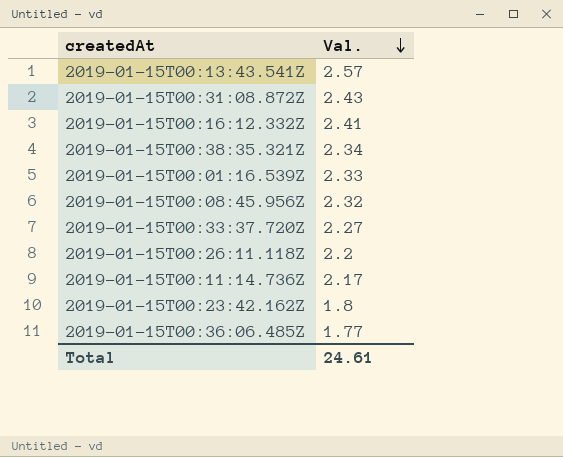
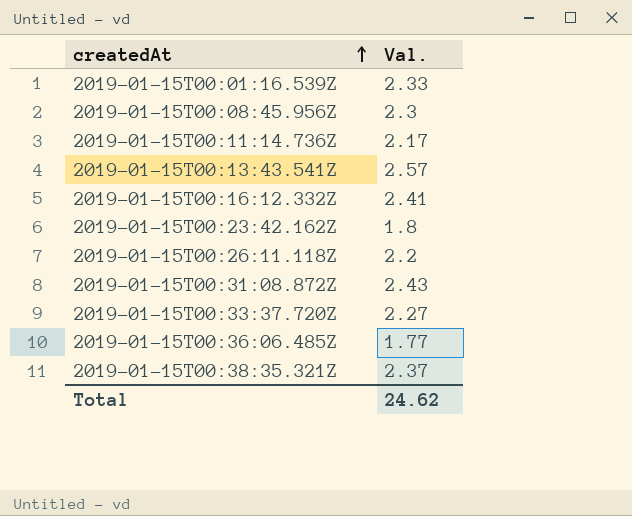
row order: Val. descending -> createdAt ascending
2019-01-15T00:08:45.956Z | Val.: 2.32 -> 2.3
2019-01-15T00:38:35.321Z | Val.: 2.34 -> 2.37
Total | Val.: 24.61 -> 24.62

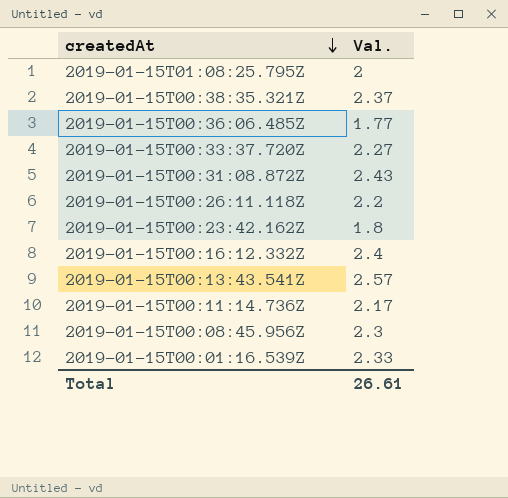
row order: createdAt ascending -> createdAt descending
row 2019-01-15T01:08:25.795Z: none -> 2
2019-01-15T00:16:12.332Z | Val.: 2.41 -> 2.4
Total | Val.: 24.62 -> 26.61

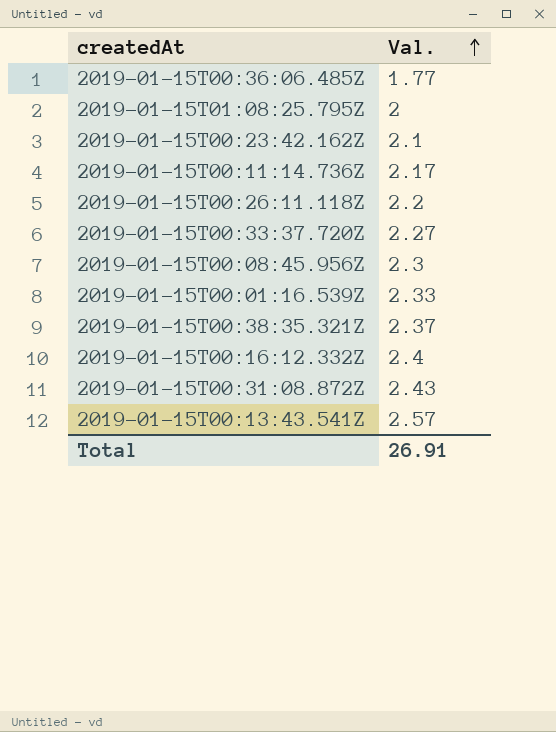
row order: createdAt descending -> Val. ascending
2019-01-15T00:23:42.162Z | Val.: 1.8 -> 2.1
Total | Val.: 26.61 -> 26.91

